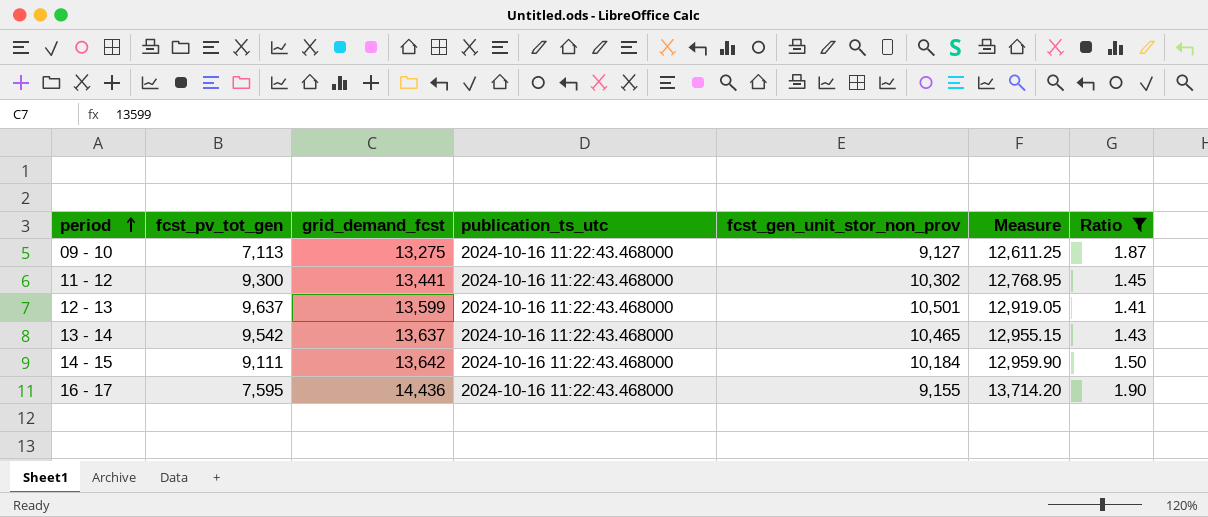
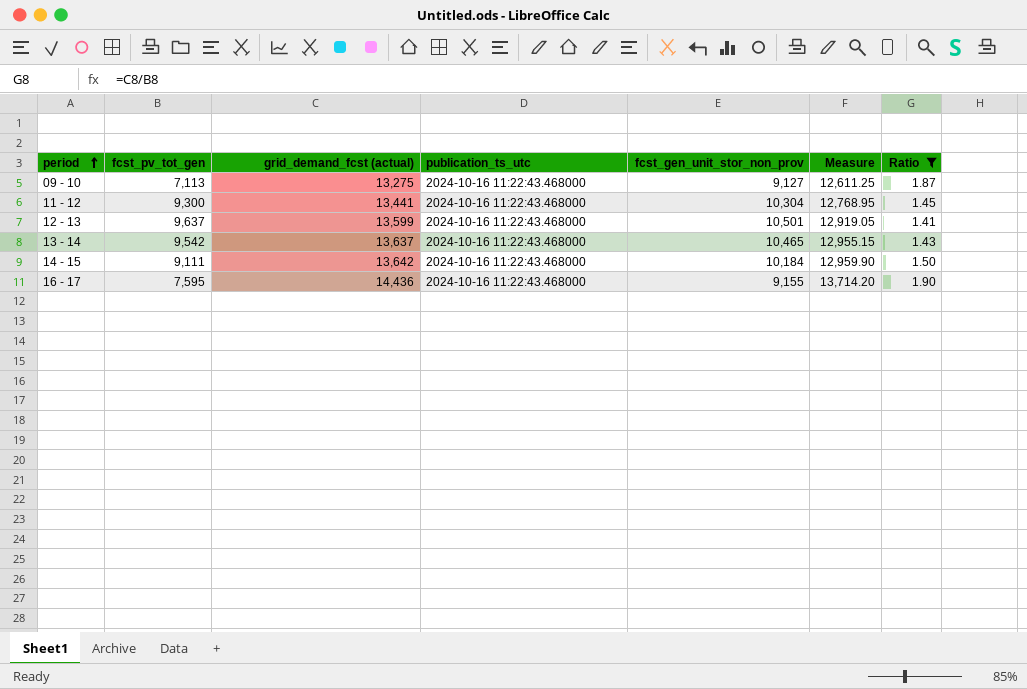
column name: grid_demand_fcst -> grid_demand_fcst (actual)
11 - 12 | fcst_gen_unit_stor_non_prov: 10,302 -> 10,304

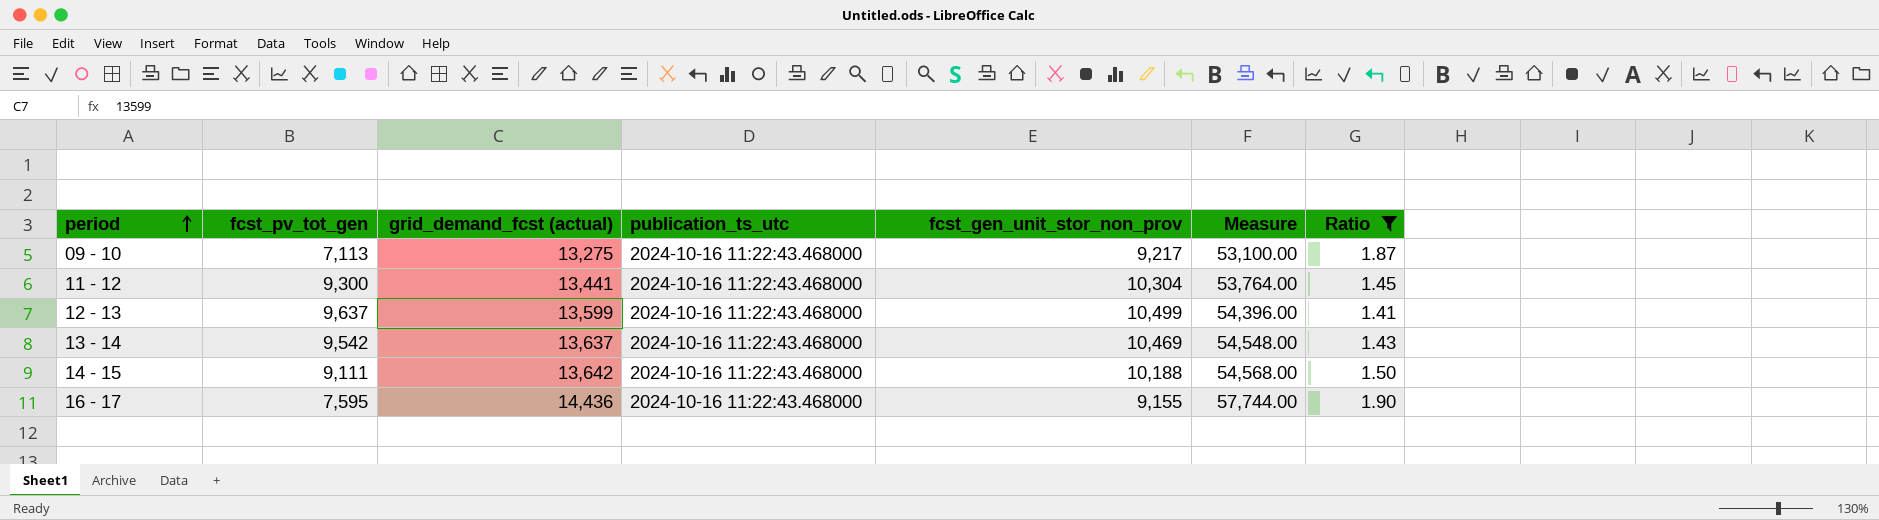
column Measure | formula: [grid_demand_fcst (actual)] * 0.95 -> [grid_demand_fcst (actual)] * 4
09 - 10 | fcst_gen_unit_stor_non_prov: 9,127 -> 9,217
12 - 13 | fcst_gen_unit_stor_non_prov: 10,501 -> 10,499
13 - 14 | fcst_gen_unit_stor_non_prov: 10,465 -> 10,469
14 - 15 | fcst_gen_unit_stor_non_prov: 10,184 -> 10,188

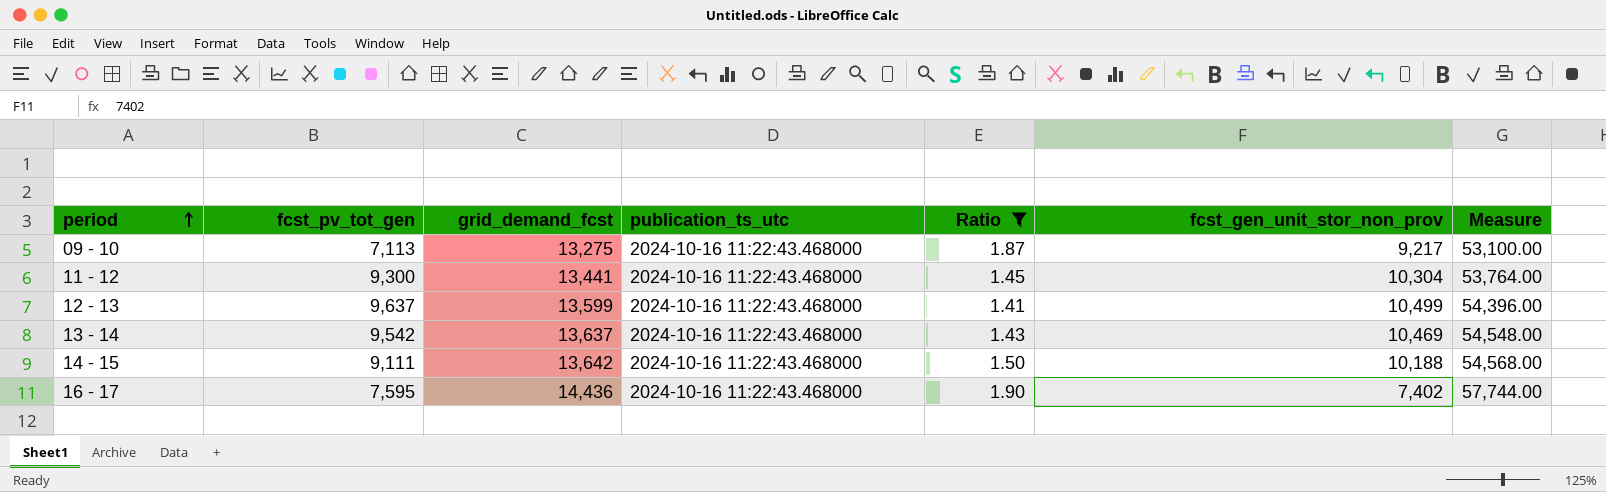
column name: grid_demand_fcst (actual) -> grid_demand_fcst
column Ratio | position: 7 -> 5
16 - 17 | fcst_gen_unit_stor_non_prov: 9,155 -> 7,402

